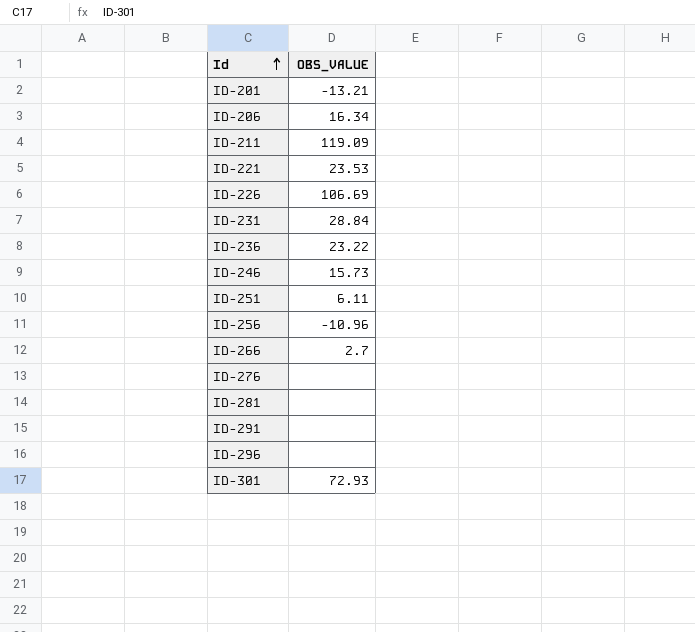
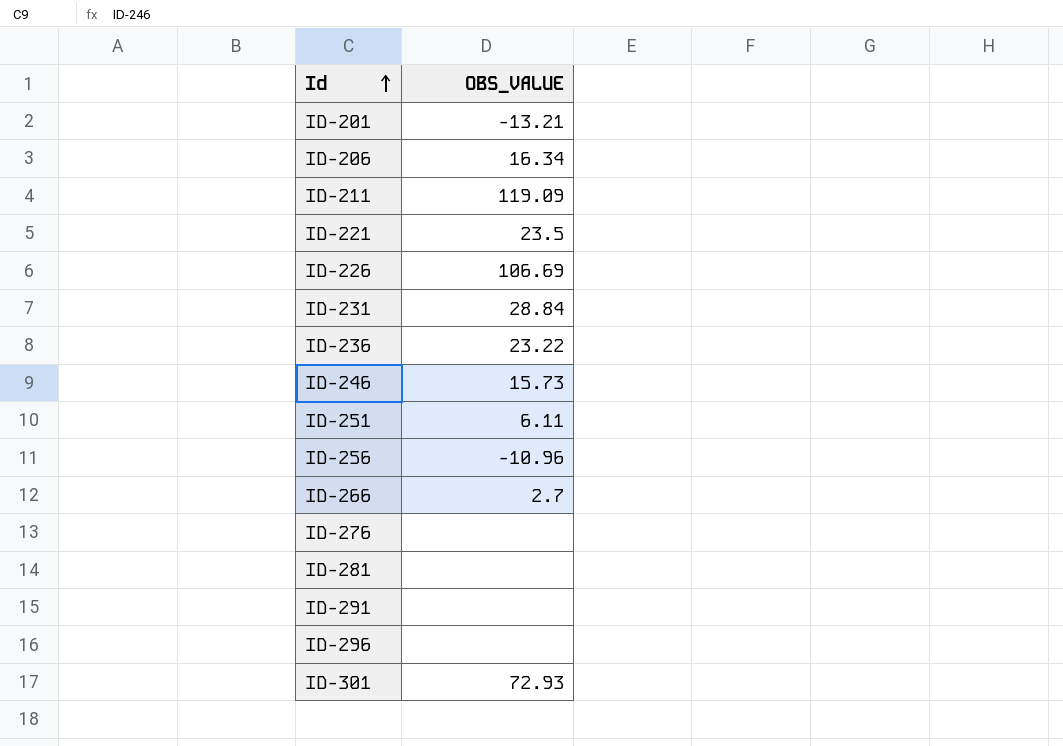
ID-221 | OBS_VALUE: 23.53 -> 23.5

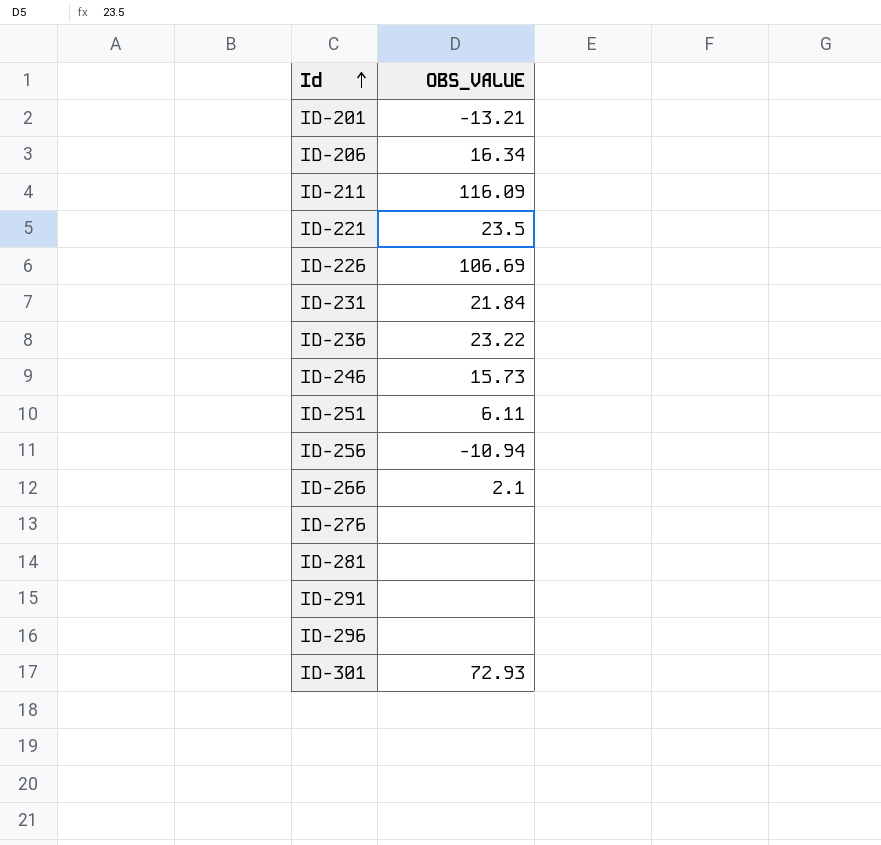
ID-211 | OBS_VALUE: 119.09 -> 116.09
ID-231 | OBS_VALUE: 28.84 -> 21.84
ID-256 | OBS_VALUE: -10.96 -> -10.94
ID-266 | OBS_VALUE: 2.7 -> 2.1

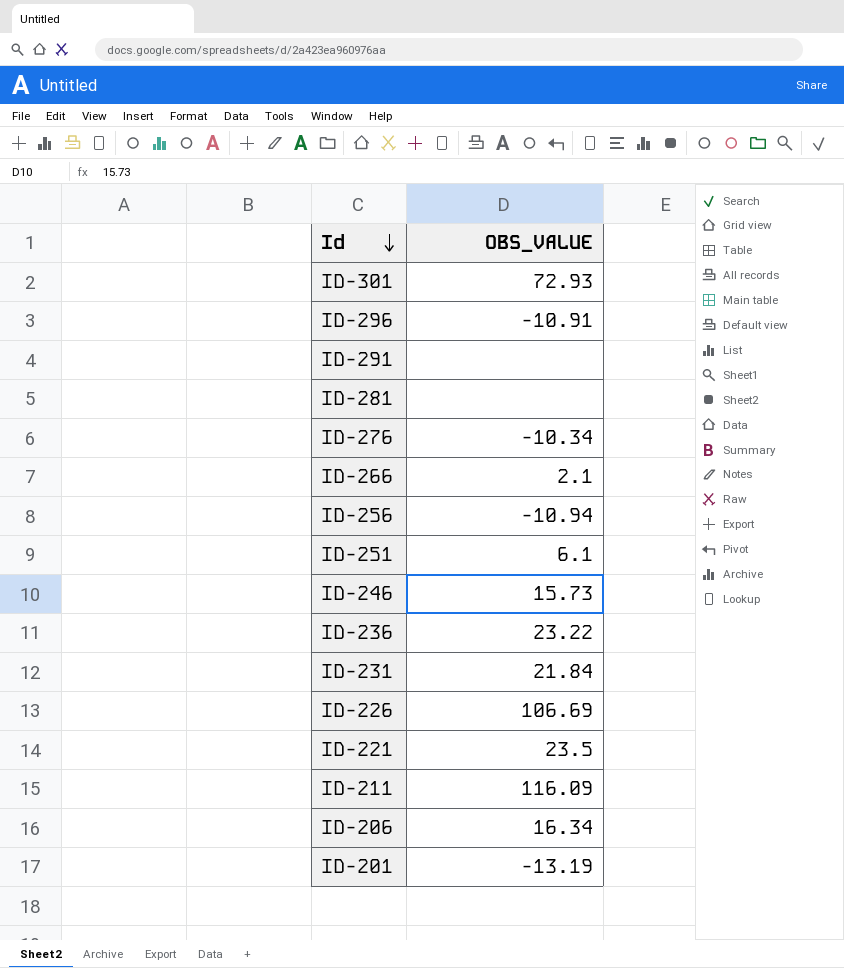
row order: Id ascending -> Id descending
ID-296 | OBS_VALUE: none -> -10.91
ID-276 | OBS_VALUE: none -> -10.34
ID-251 | OBS_VALUE: 6.11 -> 6.1
ID-201 | OBS_VALUE: -13.21 -> -13.19

